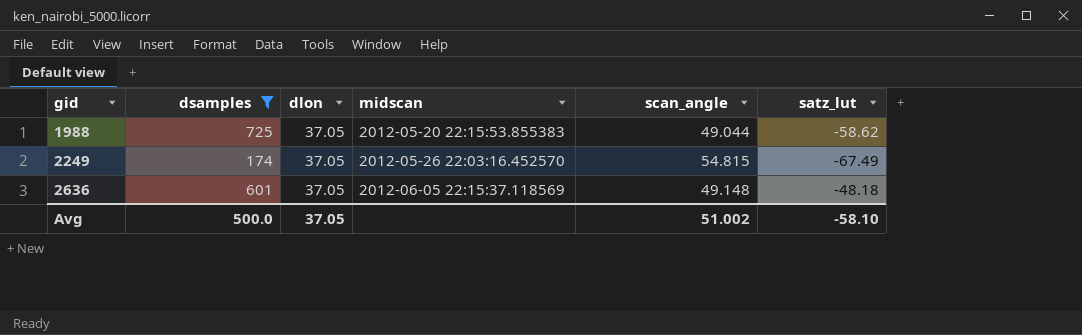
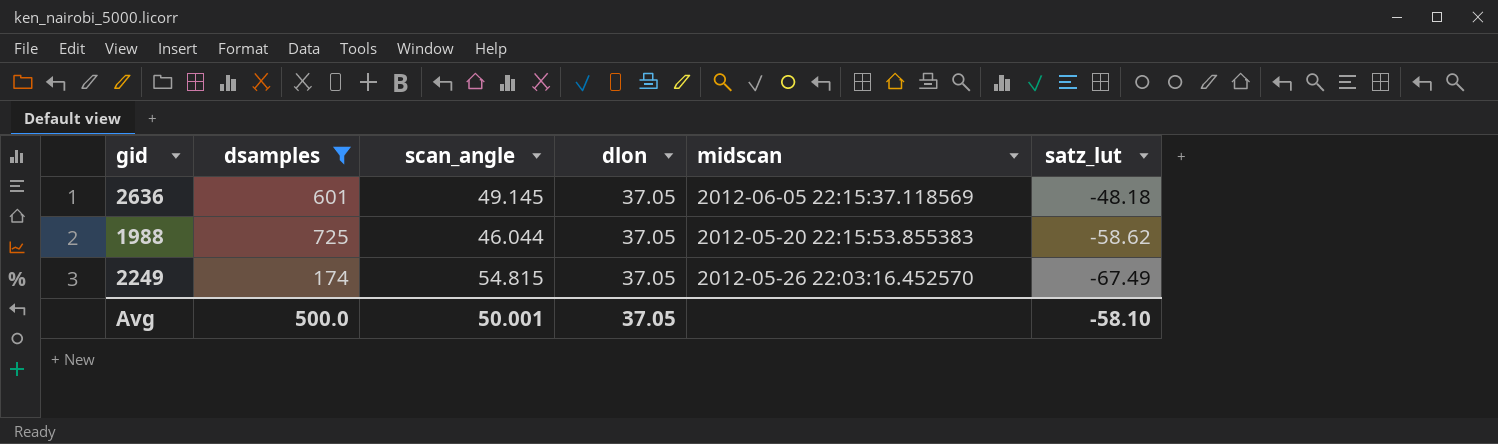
row order: gid ascending -> satz_lut descending
column scan_angle | position: 5 -> 3
2636 | scan_angle: 49.148 -> 49.145
1988 | scan_angle: 49.044 -> 46.044
Avg | scan_angle: 51.002 -> 50.001

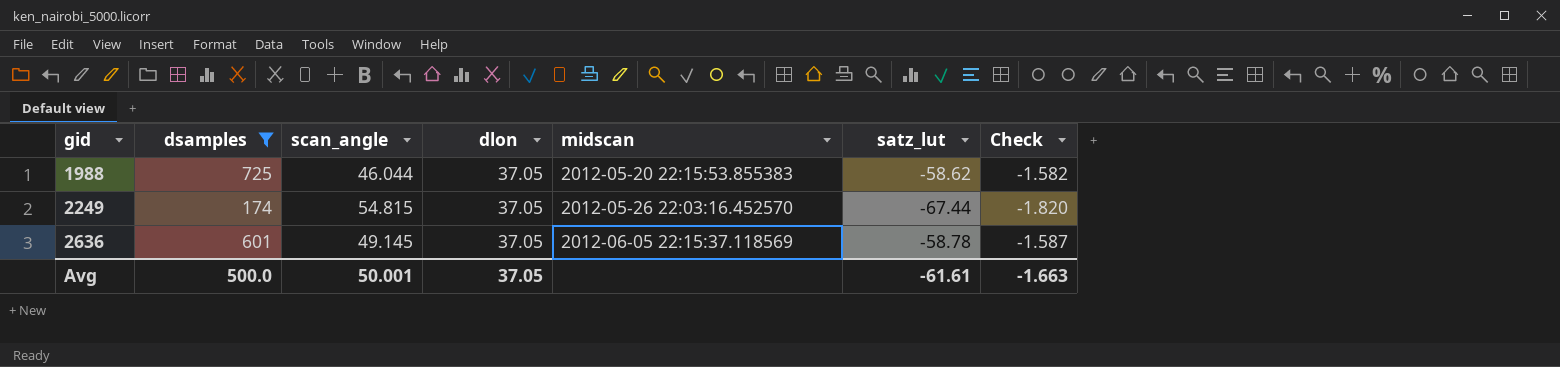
row order: satz_lut descending -> gid ascending
column Check | formula: none -> [satz_lut] / [dlon]
2249 | satz_lut: -67.49 -> -67.44
2636 | satz_lut: -48.18 -> -58.78
Avg | satz_lut: -58.10 -> -61.61

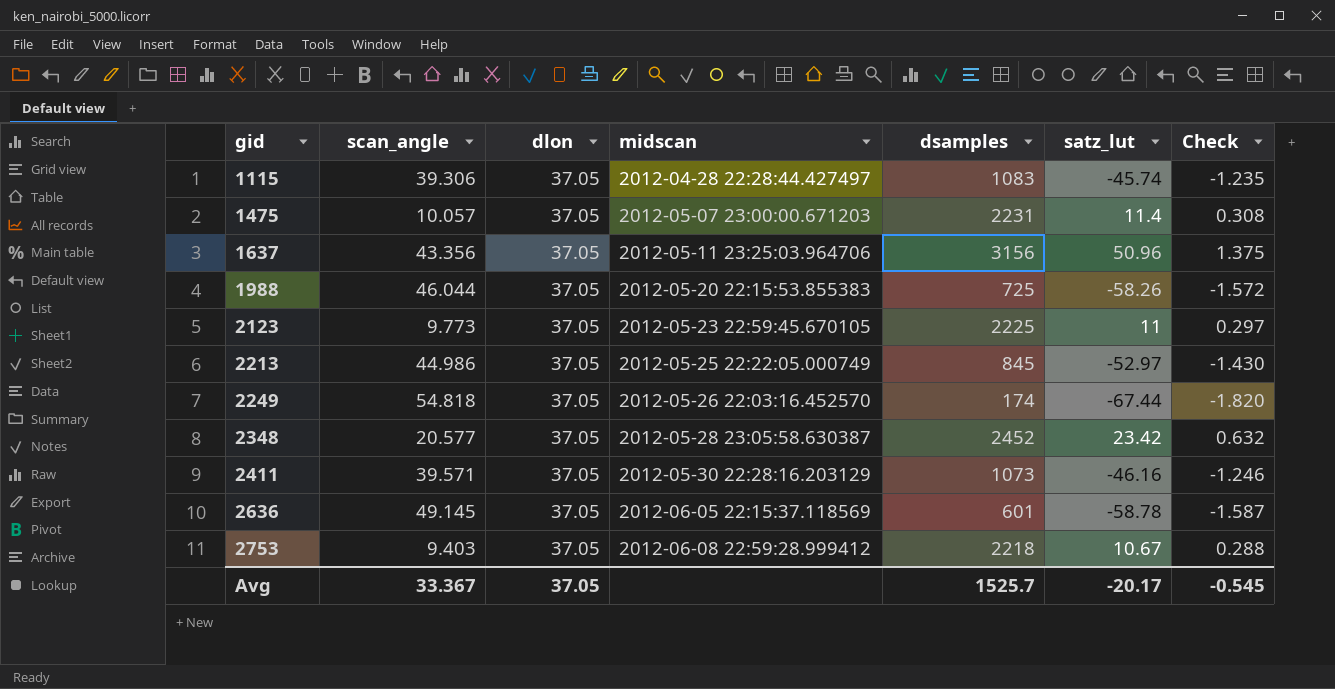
filter: dsamples <= 725 -> none
column dsamples | position: 2 -> 5
1988 | satz_lut: -58.62 -> -58.26
1988 | Check: -1.582 -> -1.572
2249 | scan_angle: 54.815 -> 54.818
Avg | scan_angle: 50.001 -> 33.367
Avg | dsamples: 500.0 -> 1525.7
Avg | satz_lut: -61.61 -> -20.17
Avg | Check: -1.663 -> -0.545

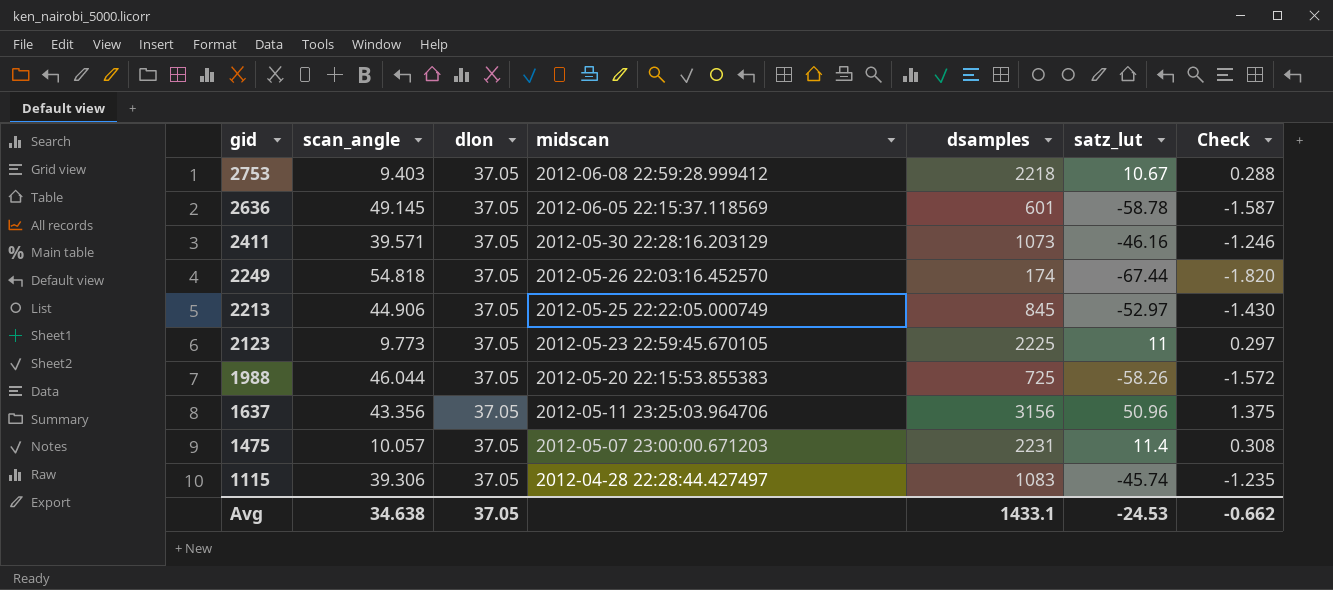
row order: gid ascending -> gid descending
row 2348: 20.577 | 37.05 | 2012-05-28 23:05:58.630387 | 2452 | 23.42 | 0.632 -> none
2213 | scan_angle: 44.986 -> 44.906
Avg | scan_angle: 33.367 -> 34.638
Avg | dsamples: 1525.7 -> 1433.1
Avg | satz_lut: -20.17 -> -24.53
Avg | Check: -0.545 -> -0.662

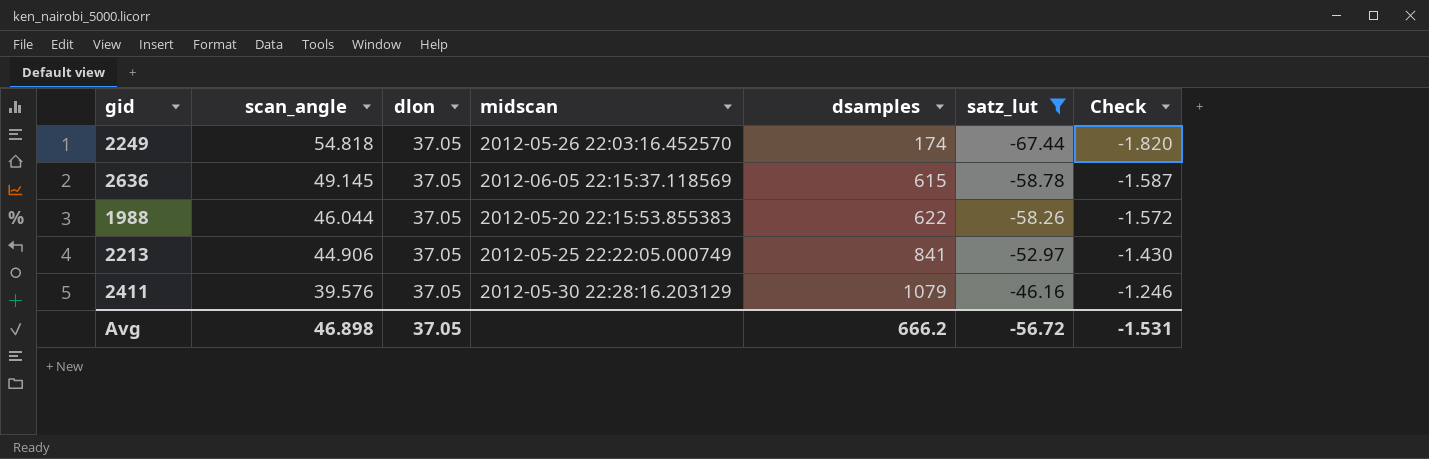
filter: none -> satz_lut <= -46.16
row order: gid descending -> scan_angle descending
2636 | dsamples: 601 -> 615
1988 | dsamples: 725 -> 622
2213 | dsamples: 845 -> 841
2411 | scan_angle: 39.571 -> 39.576
2411 | dsamples: 1073 -> 1079
Avg | scan_angle: 34.638 -> 46.898
Avg | dsamples: 1433.1 -> 666.2
Avg | satz_lut: -24.53 -> -56.72
Avg | Check: -0.662 -> -1.531

